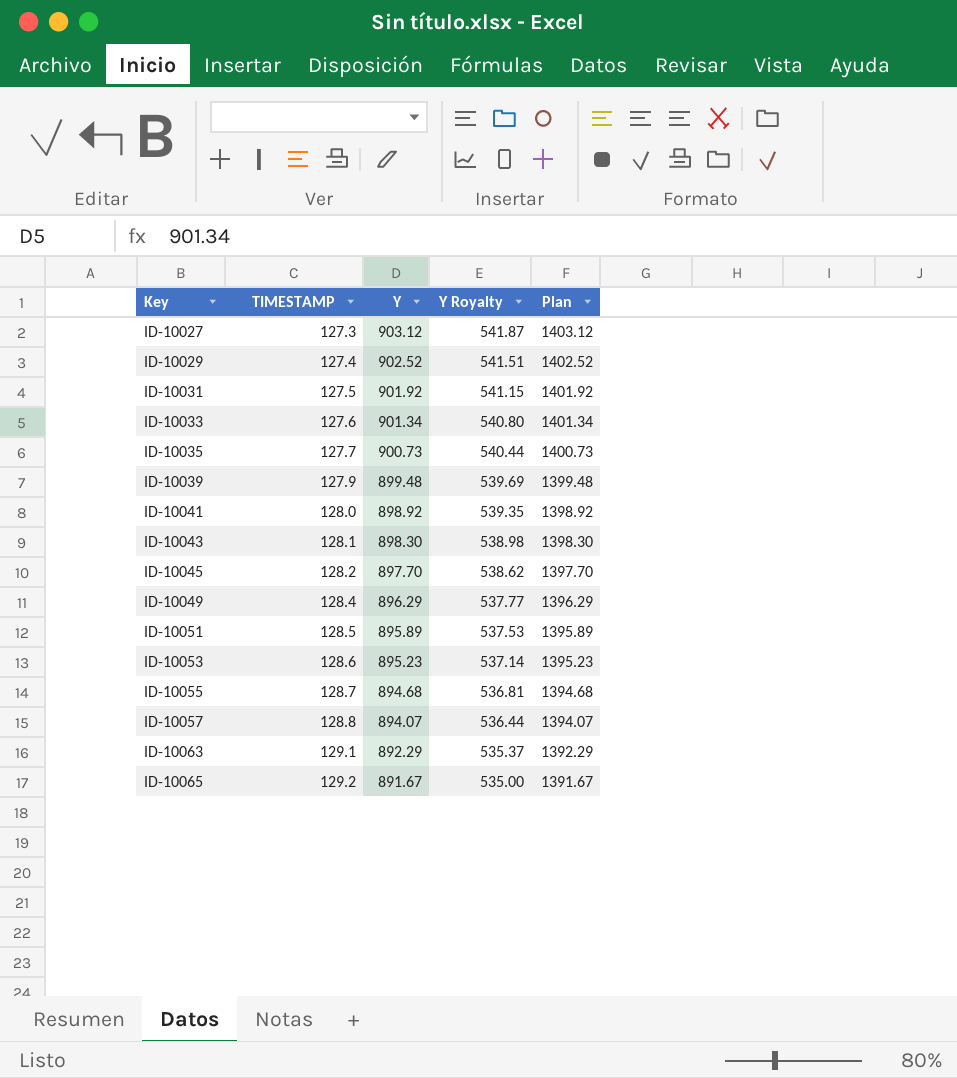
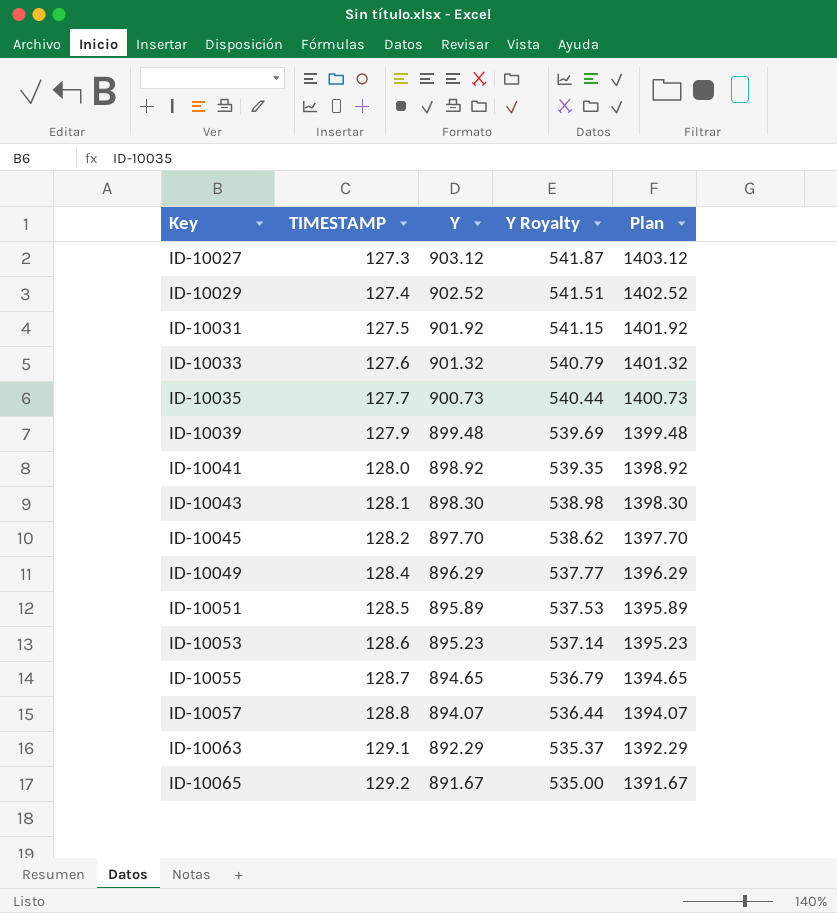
ID-10033 | Y: 901.34 -> 901.32
ID-10033 | Y Royalty: 540.80 -> 540.79
ID-10033 | Plan: 1401.34 -> 1401.32
ID-10055 | Y: 894.68 -> 894.65
ID-10055 | Y Royalty: 536.81 -> 536.79
ID-10055 | Plan: 1394.68 -> 1394.65

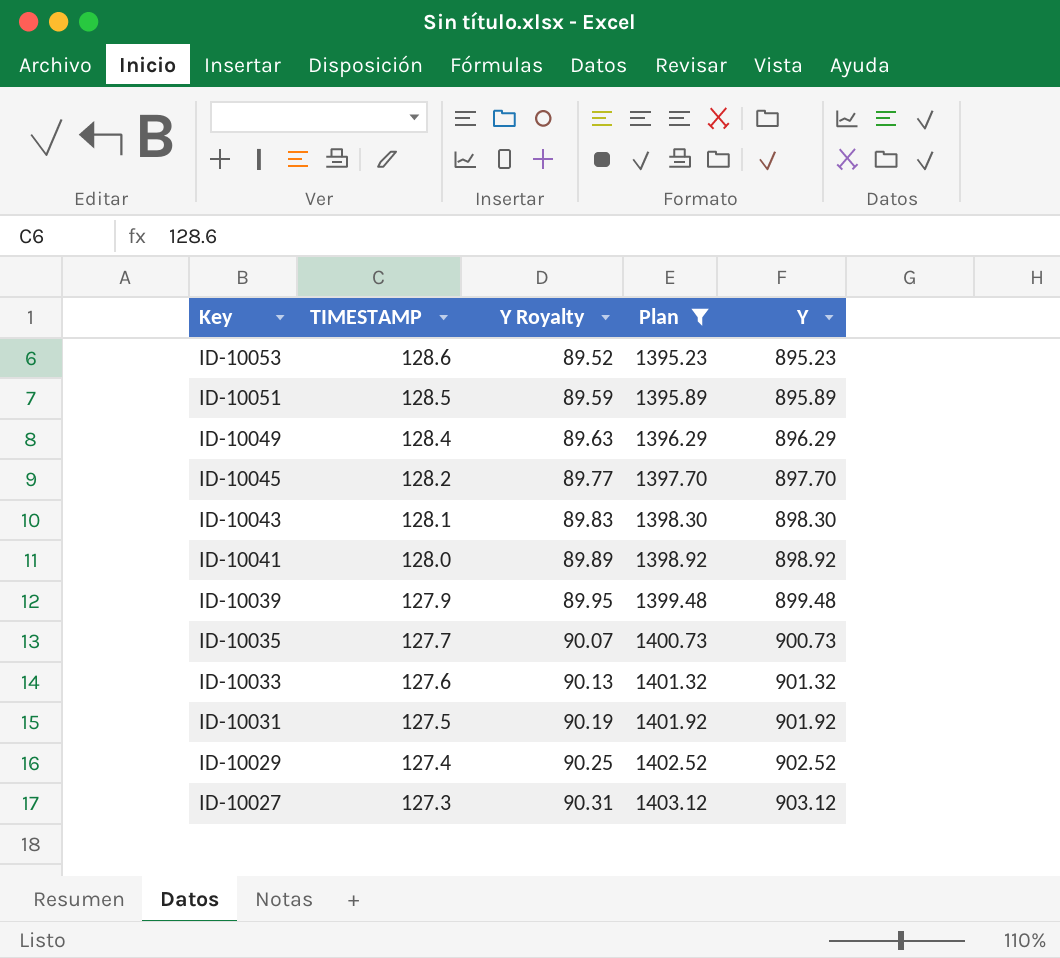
filter: none -> Plan >= 1395.23
row order: Key ascending -> Key descending
column Y Royalty | formula: [Y] * 0.6 -> [Y] * 0.1
column Y | position: 3 -> 5

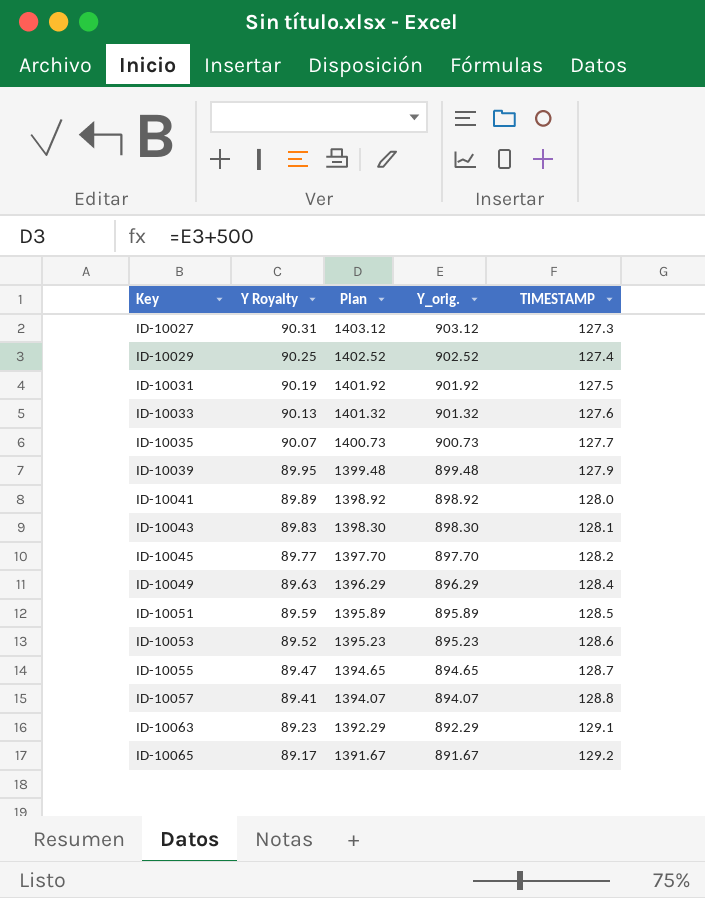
filter: Plan >= 1395.23 -> none
row order: Key descending -> Key ascending
column name: Y -> Y_orig.
column TIMESTAMP | position: 2 -> 5

